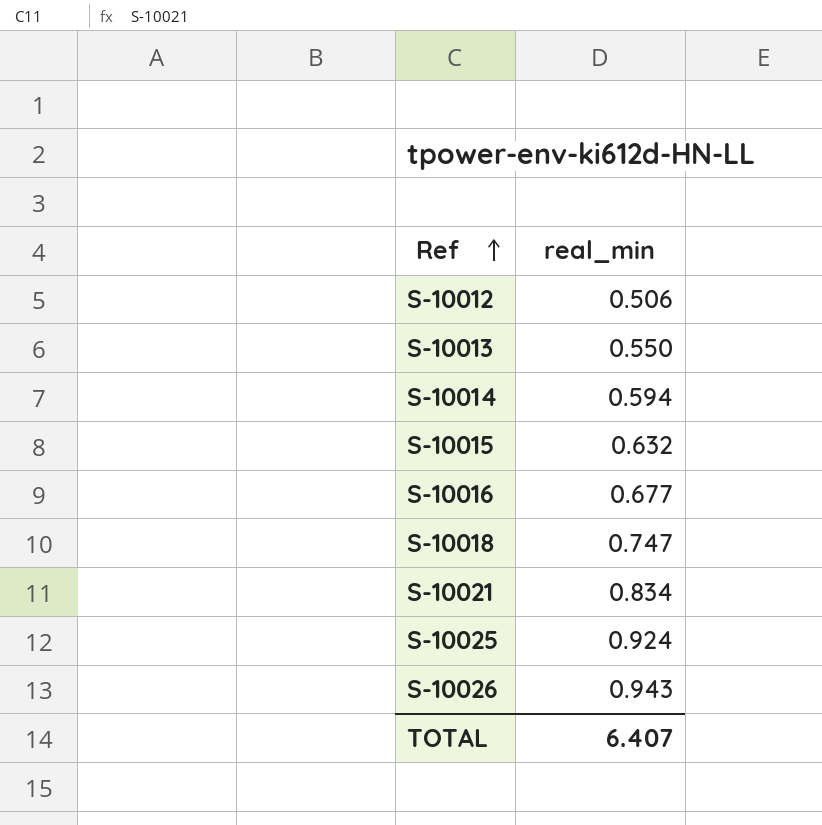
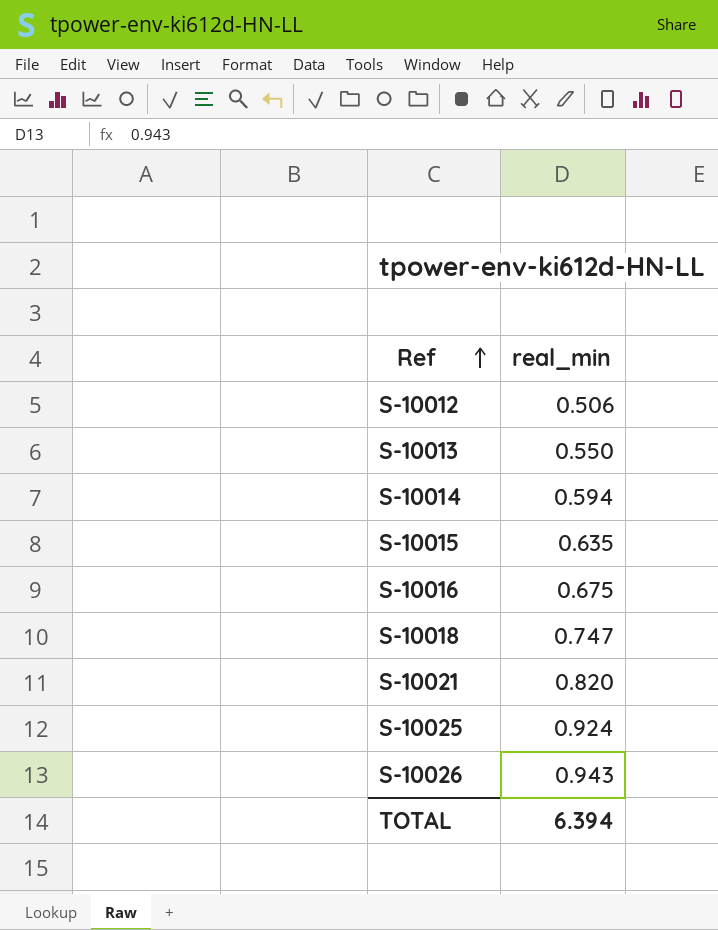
S-10015 | real_min: 0.632 -> 0.635
S-10016 | real_min: 0.677 -> 0.675
S-10021 | real_min: 0.834 -> 0.820
TOTAL | real_min: 6.407 -> 6.394

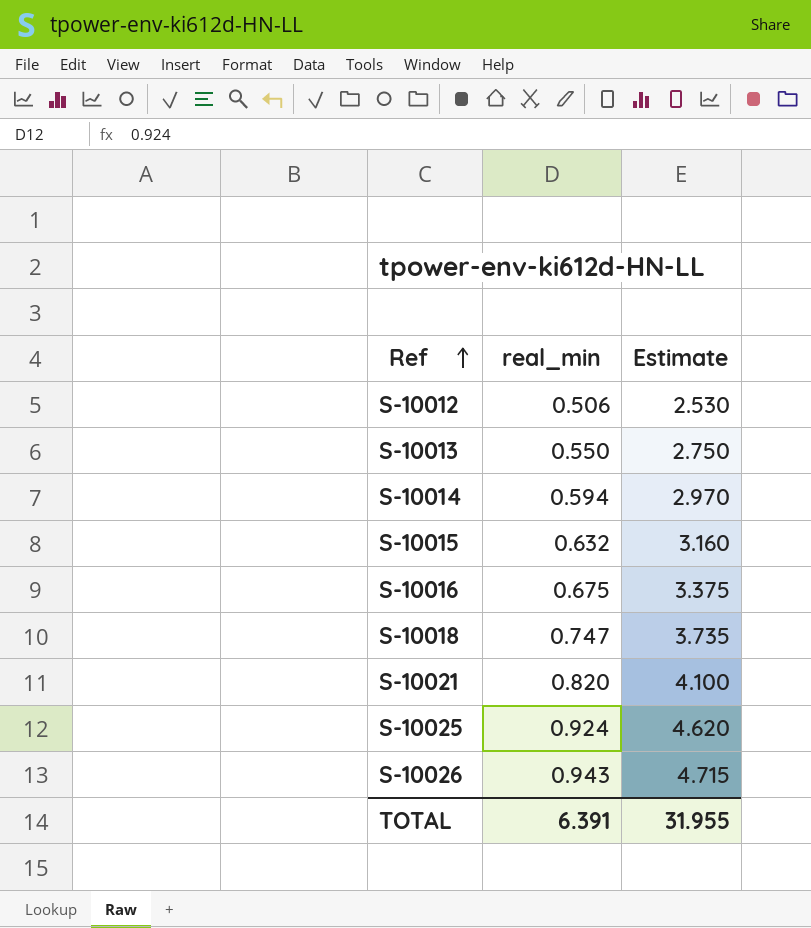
column Estimate | formula: none -> [real_min] * 5
S-10015 | real_min: 0.635 -> 0.632
TOTAL | real_min: 6.394 -> 6.391

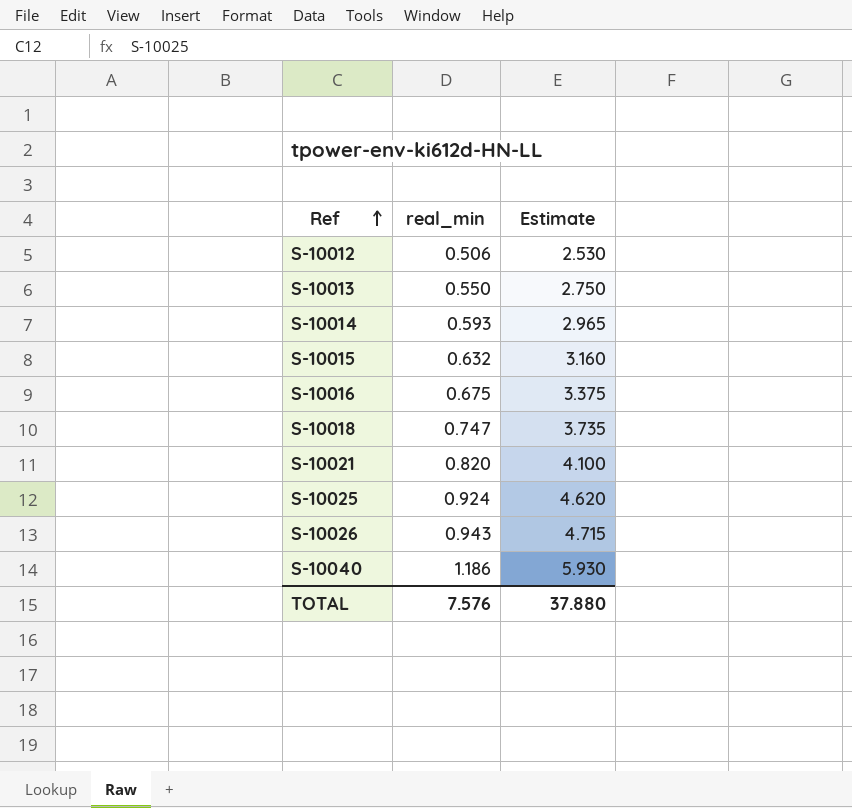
S-10014 | real_min: 0.594 -> 0.593
S-10014 | Estimate: 2.970 -> 2.965
row S-10040: none -> 1.186 | 5.930
TOTAL | real_min: 6.391 -> 7.576
TOTAL | Estimate: 31.955 -> 37.880

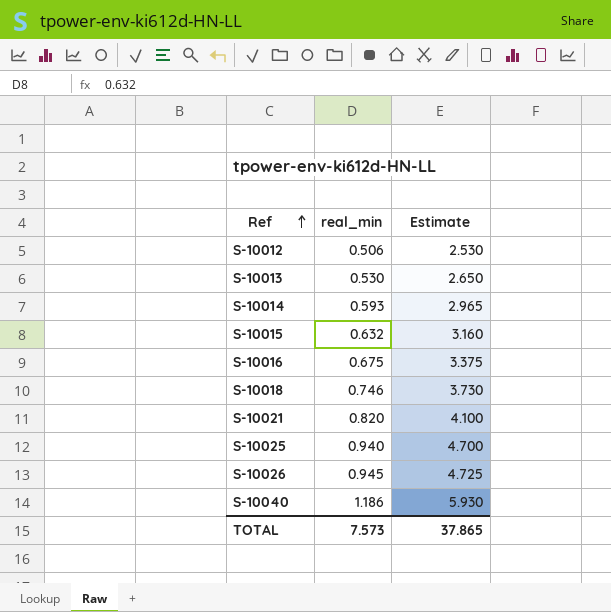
S-10013 | real_min: 0.550 -> 0.530
S-10013 | Estimate: 2.750 -> 2.650
S-10018 | real_min: 0.747 -> 0.746
S-10018 | Estimate: 3.735 -> 3.730
S-10025 | real_min: 0.924 -> 0.940
S-10025 | Estimate: 4.620 -> 4.700
S-10026 | real_min: 0.943 -> 0.945
S-10026 | Estimate: 4.715 -> 4.725
TOTAL | real_min: 7.576 -> 7.573
TOTAL | Estimate: 37.880 -> 37.865

